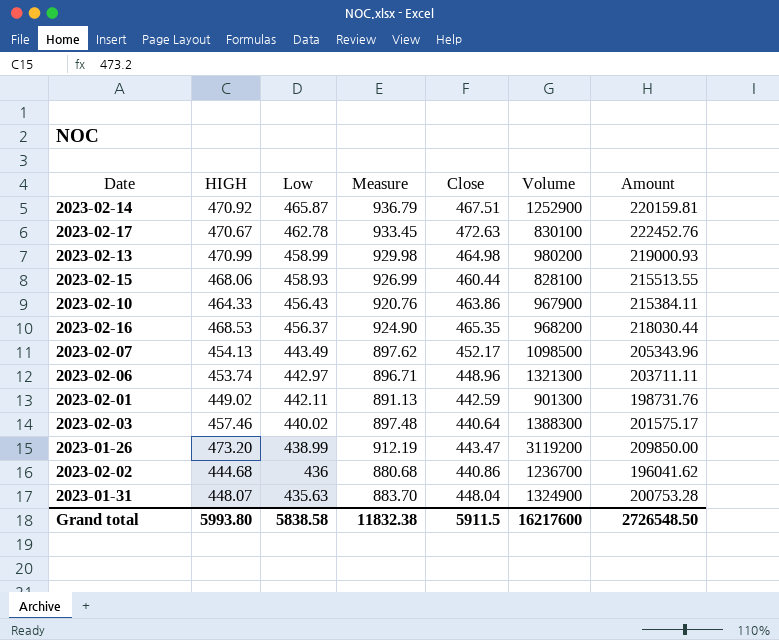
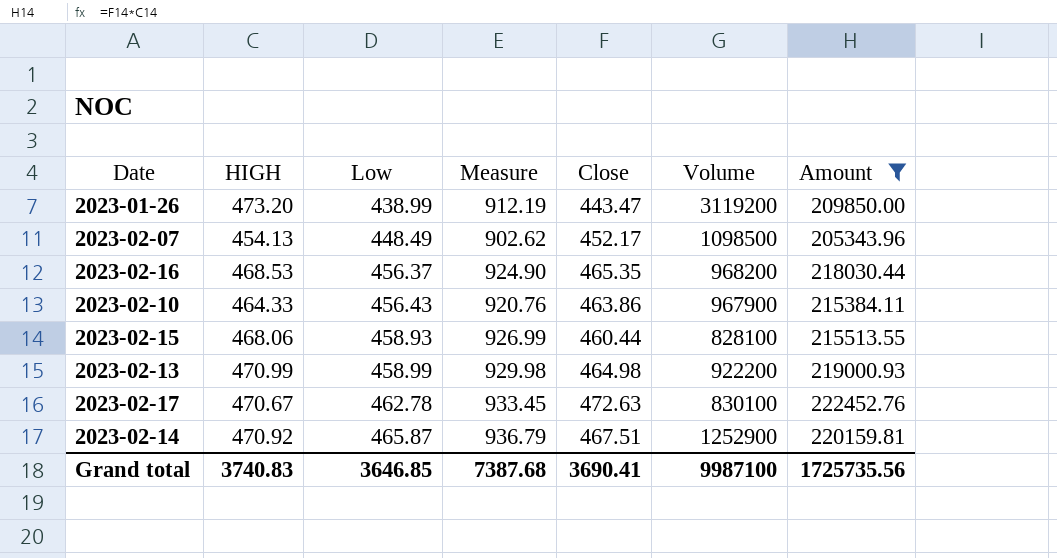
filter: none -> Amount >= 205343.96
row order: Low descending -> Low ascending
2023-02-07 | Low: 443.49 -> 448.49
2023-02-07 | Measure: 897.62 -> 902.62
2023-02-13 | Volume: 980200 -> 922200
Grand total | HIGH: 5993.80 -> 3740.83
Grand total | Low: 5838.58 -> 3646.85
Grand total | Measure: 11832.38 -> 7387.68
Grand total | Close: 5911.5 -> 3690.41
Grand total | Volume: 16217600 -> 9987100
Grand total | Amount: 2726548.50 -> 1725735.56

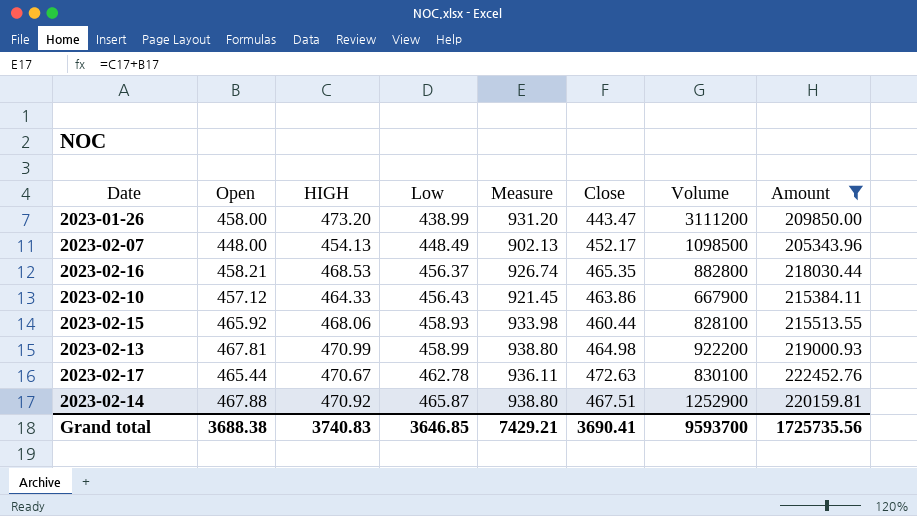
column Open | position: none -> 2
column Measure | formula: [HIGH] + [Low] -> [Open] + [HIGH]
2023-01-26 | Volume: 3119200 -> 3111200
2023-02-16 | Volume: 968200 -> 882800
2023-02-10 | Volume: 967900 -> 667900
Grand total | Measure: 7387.68 -> 7429.21
Grand total | Volume: 9987100 -> 9593700

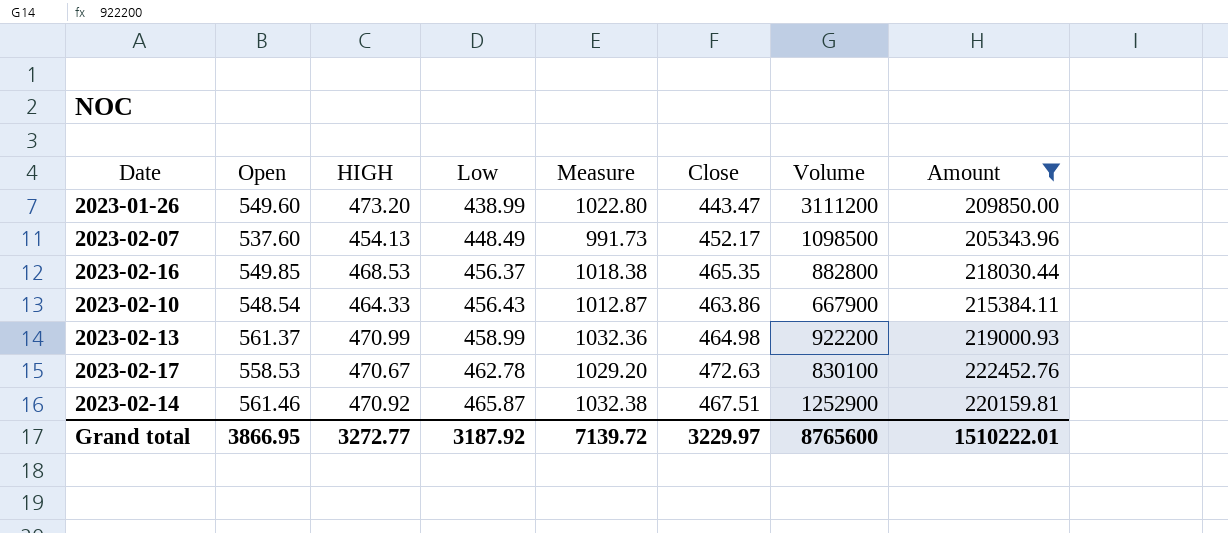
row 2023-02-15: 465.92 | 468.06 | 458.93 | 933.98 | 460.44 | 828100 | 215513.55 -> none
2023-01-26 | Open: 458.00 -> 549.60
2023-01-26 | Measure: 931.20 -> 1022.80
2023-02-07 | Open: 448.00 -> 537.60
2023-02-07 | Measure: 902.13 -> 991.73
2023-02-16 | Open: 458.21 -> 549.85
2023-02-16 | Measure: 926.74 -> 1018.38
2023-02-10 | Open: 457.12 -> 548.54
2023-02-10 | Measure: 921.45 -> 1012.87
2023-02-13 | Open: 467.81 -> 561.37
2023-02-13 | Measure: 938.80 -> 1032.36
2023-02-17 | Open: 465.44 -> 558.53
2023-02-17 | Measure: 936.11 -> 1029.20
2023-02-14 | Open: 467.88 -> 561.46
2023-02-14 | Measure: 938.80 -> 1032.38
Grand total | Open: 3688.38 -> 3866.95
Grand total | HIGH: 3740.83 -> 3272.77
Grand total | Low: 3646.85 -> 3187.92
Grand total | Measure: 7429.21 -> 7139.72
Grand total | Close: 3690.41 -> 3229.97
Grand total | Volume: 9593700 -> 8765600
Grand total | Amount: 1725735.56 -> 1510222.01

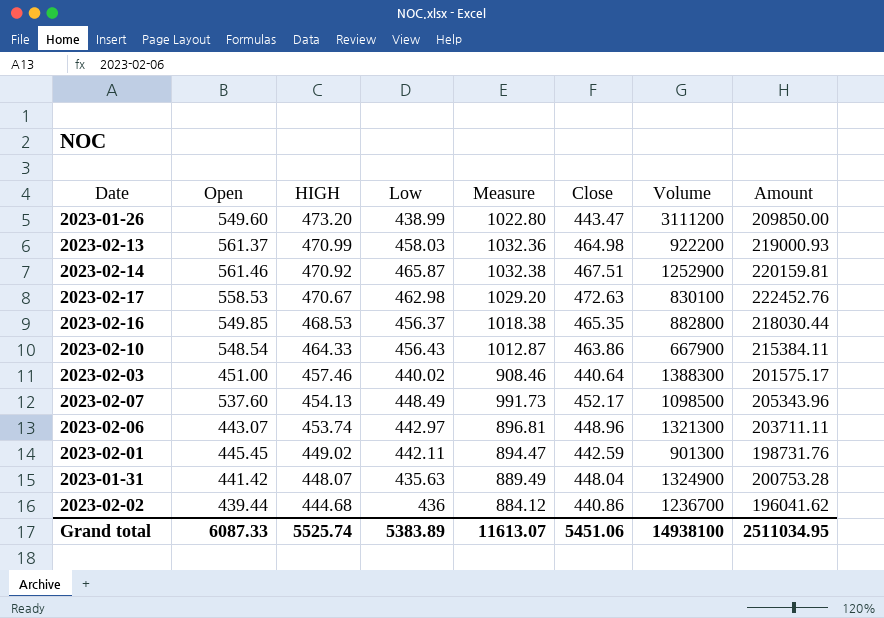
filter: Amount >= 205343.96 -> none
row order: Low ascending -> HIGH descending
2023-02-13 | Low: 458.99 -> 458.03
2023-02-17 | Low: 462.78 -> 462.98
Grand total | Open: 3866.95 -> 6087.33
Grand total | HIGH: 3272.77 -> 5525.74
Grand total | Low: 3187.92 -> 5383.89
Grand total | Measure: 7139.72 -> 11613.07
Grand total | Close: 3229.97 -> 5451.06
Grand total | Volume: 8765600 -> 14938100
Grand total | Amount: 1510222.01 -> 2511034.95

